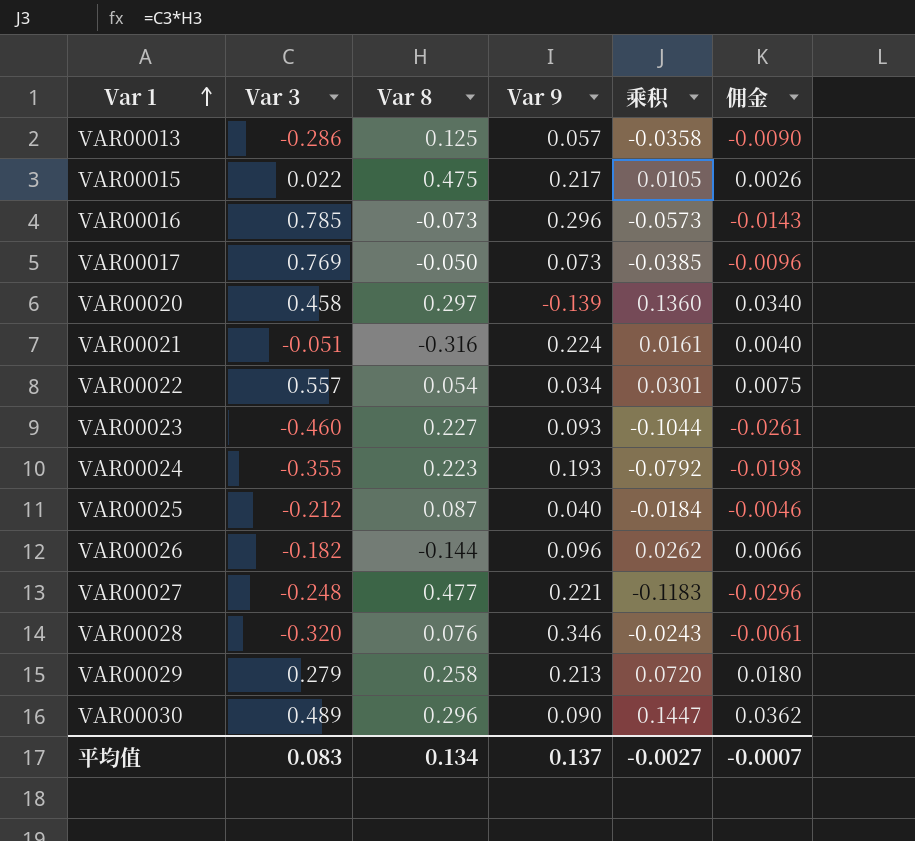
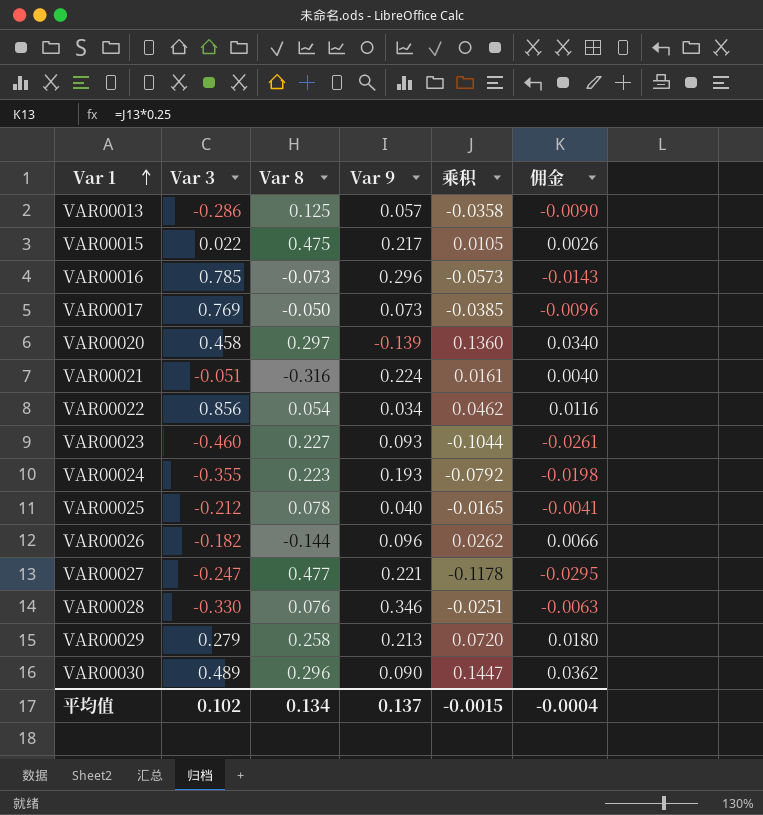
VAR00022 | Var 3: 0.557 -> 0.856
VAR00022 | 乘积: 0.0301 -> 0.0462
VAR00022 | 佣金: 0.0075 -> 0.0116
VAR00025 | Var 8: 0.087 -> 0.078
VAR00025 | 乘积: -0.0184 -> -0.0165
VAR00025 | 佣金: -0.0046 -> -0.0041
VAR00027 | Var 3: -0.248 -> -0.247
VAR00027 | 乘积: -0.1183 -> -0.1178
VAR00027 | 佣金: -0.0296 -> -0.0295
VAR00028 | Var 3: -0.320 -> -0.330
VAR00028 | 乘积: -0.0243 -> -0.0251
VAR00028 | 佣金: -0.0061 -> -0.0063
平均值 | Var 3: 0.083 -> 0.102
平均值 | 乘积: -0.0027 -> -0.0015
平均值 | 佣金: -0.0007 -> -0.0004

